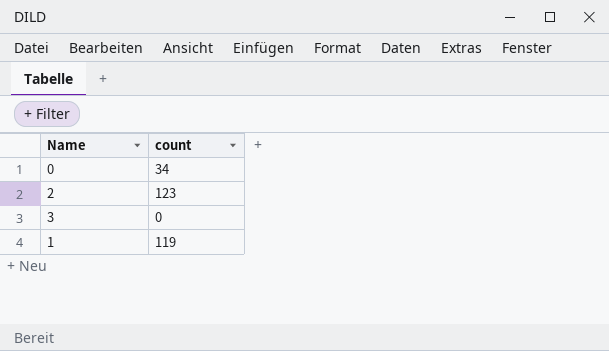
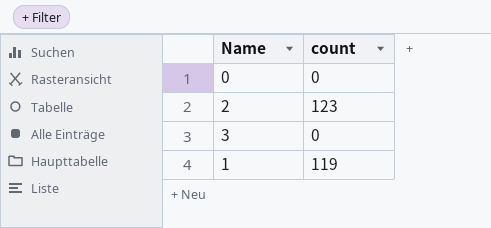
0 | count: 34 -> 0

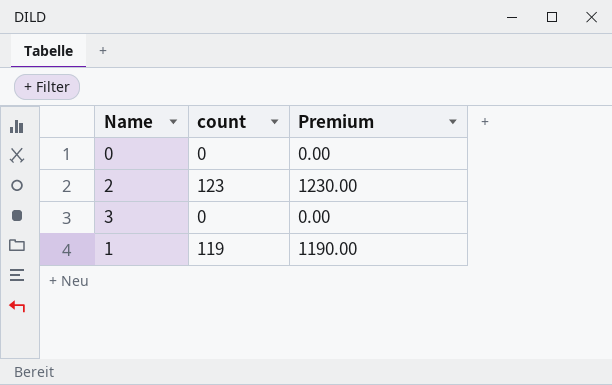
column Premium | formula: none -> [count] * 10

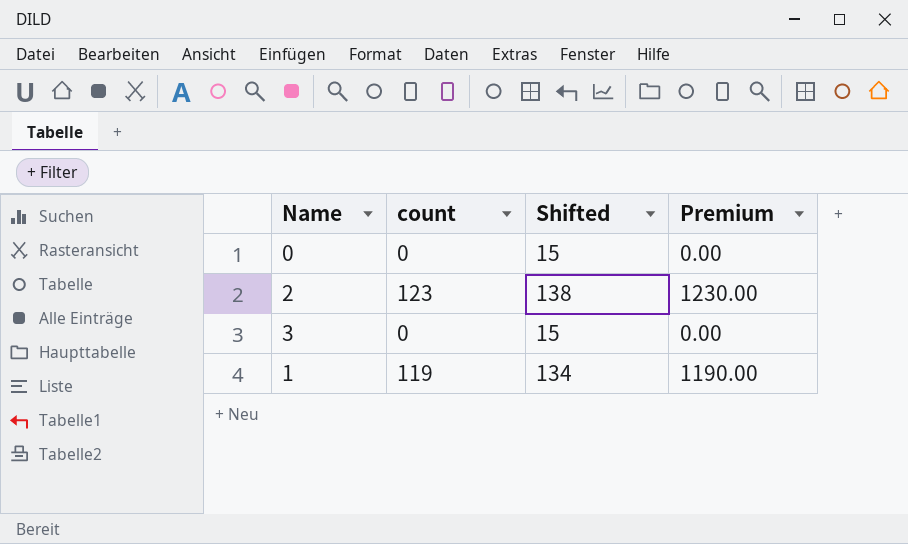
column Shifted | formula: none -> [count] + 15

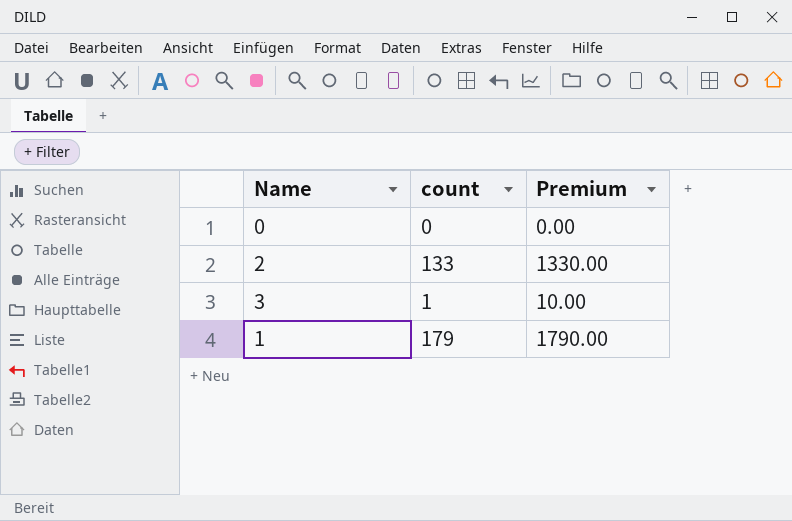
column Shifted | formula: [count] + 15 -> none
2 | count: 123 -> 133
2 | Premium: 1230.00 -> 1330.00
3 | count: 0 -> 1
3 | Premium: 0.00 -> 10.00
1 | count: 119 -> 179
1 | Premium: 1190.00 -> 1790.00

